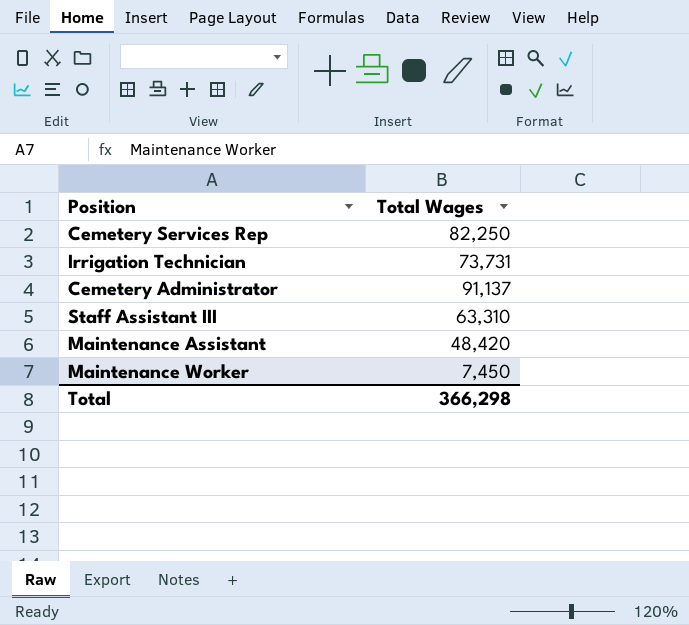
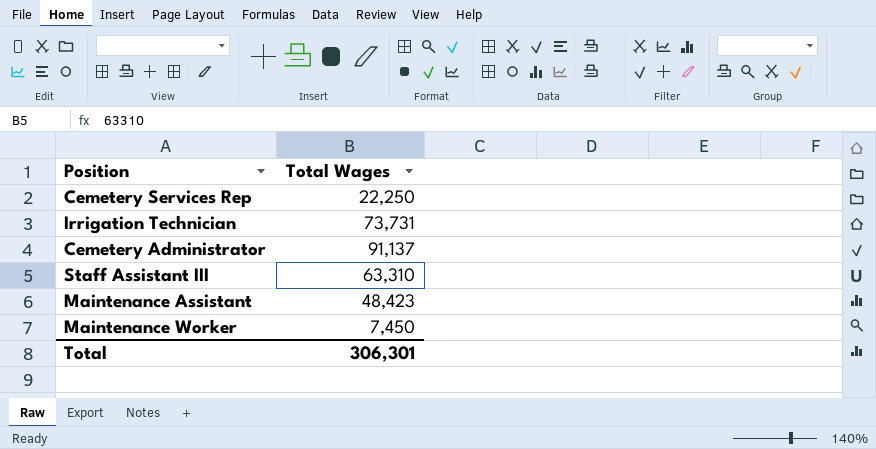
Cemetery Services Rep | Total Wages: 82,250 -> 22,250
Maintenance Assistant | Total Wages: 48,420 -> 48,423
Total | Total Wages: 366,298 -> 306,301

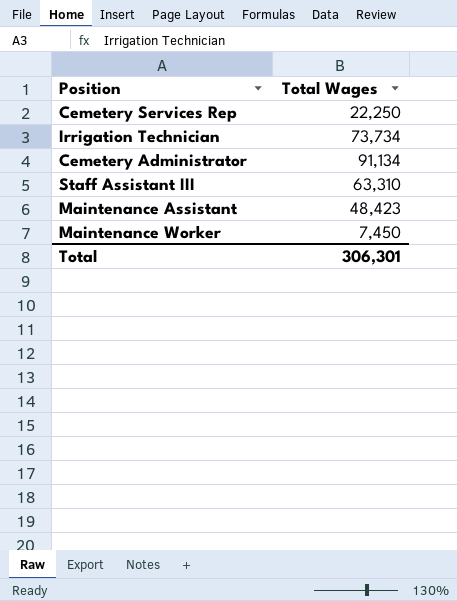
Irrigation Technician | Total Wages: 73,731 -> 73,734
Cemetery Administrator | Total Wages: 91,137 -> 91,134

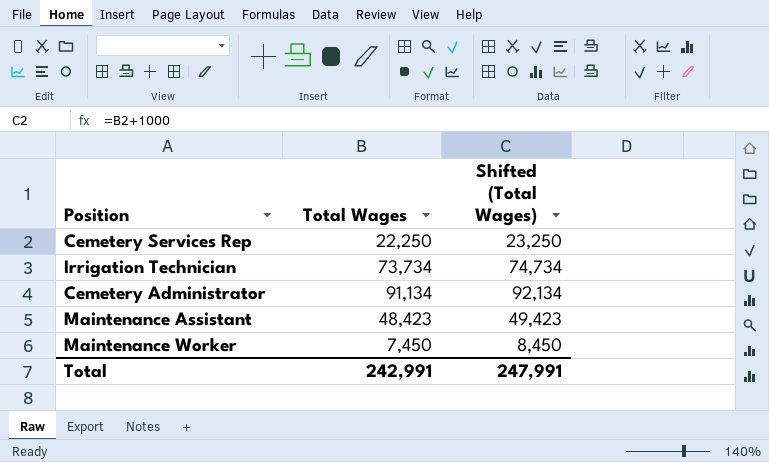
column Shifted (Total Wages) | formula: none -> [Total Wages] + 1000
row Staff Assistant III: 63,310 -> none
Total | Total Wages: 306,301 -> 242,991

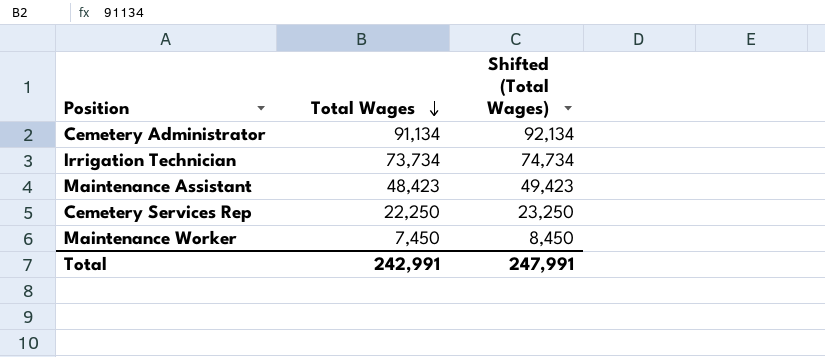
row order: none -> Total Wages descending

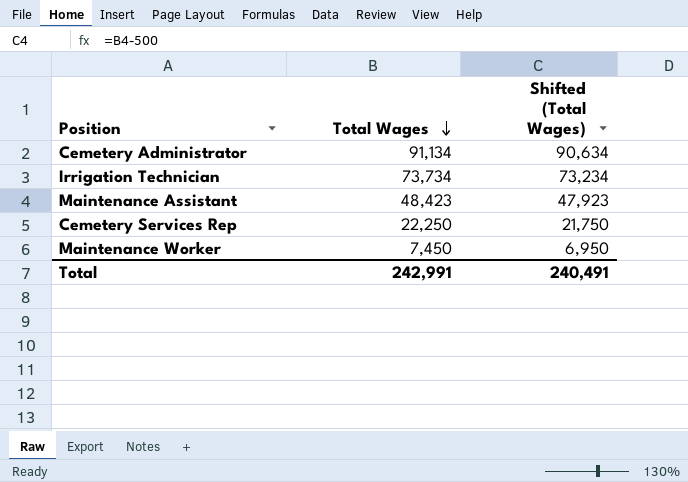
column Shifted (Total Wages) | formula: [Total Wages] + 1000 -> [Total Wages] - 500
Total | Shifted (Total Wages): 247,991 -> 240,491

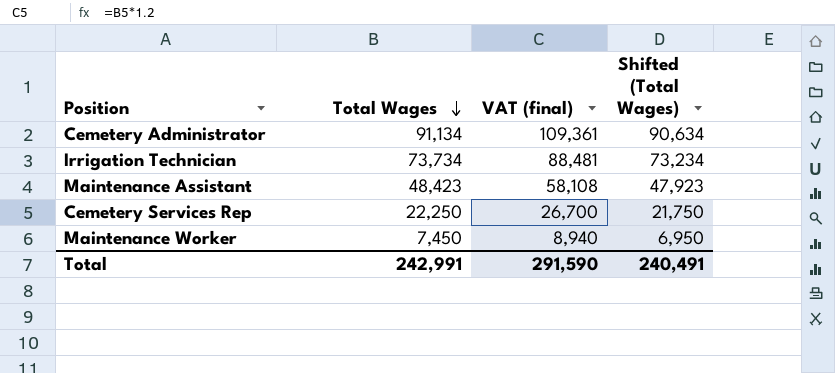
column VAT (final) | formula: none -> [Total Wages] * 1.2

